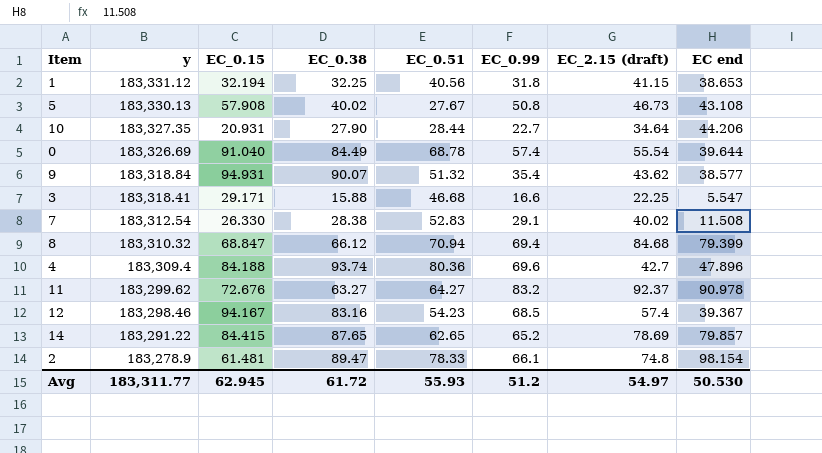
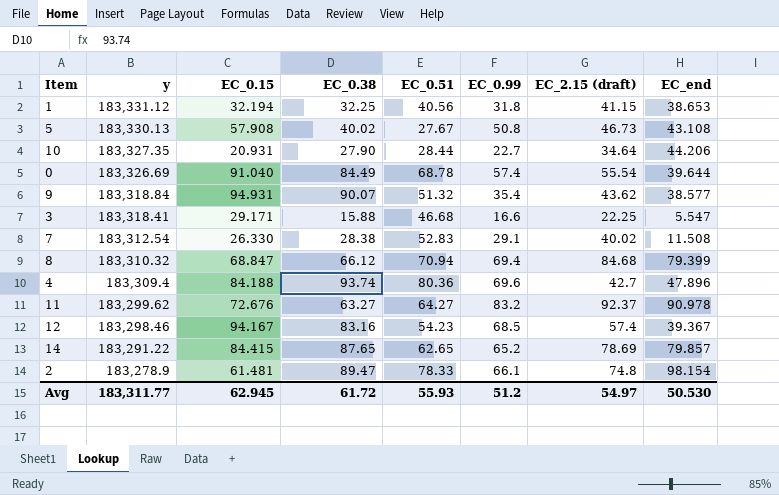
column name: EC end -> EC_end

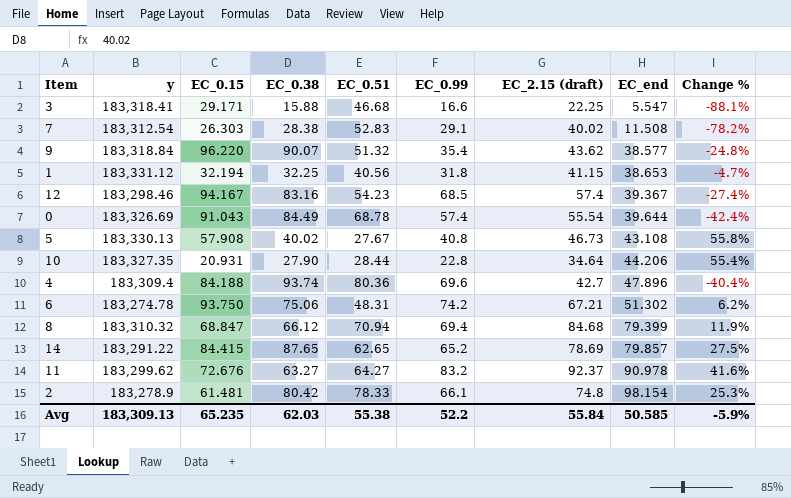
row order: y descending -> EC_end ascending
column Change % | formula: none -> ([EC_end] - [EC_0.51]) / [EC_0.51]
7 | EC_0.15: 26.330 -> 26.303
9 | EC_0.15: 94.931 -> 96.220
0 | EC_0.15: 91.040 -> 91.043
5 | EC_0.99: 50.8 -> 40.8
10 | EC_0.99: 22.7 -> 22.8
row 6: none -> 183,274.78 | 93.750 | 75.06 | 48.31 | 74.2 | 67.21 | 51.302 | 6.2%
2 | EC_0.38: 89.47 -> 80.42
Avg | y: 183,311.77 -> 183,309.13
Avg | EC_0.15: 62.945 -> 65.235
Avg | EC_0.38: 61.72 -> 62.03
Avg | EC_0.51: 55.93 -> 55.38
Avg | EC_0.99: 51.2 -> 52.2
Avg | EC_2.15 (draft): 54.97 -> 55.84
Avg | EC_end: 50.530 -> 50.585

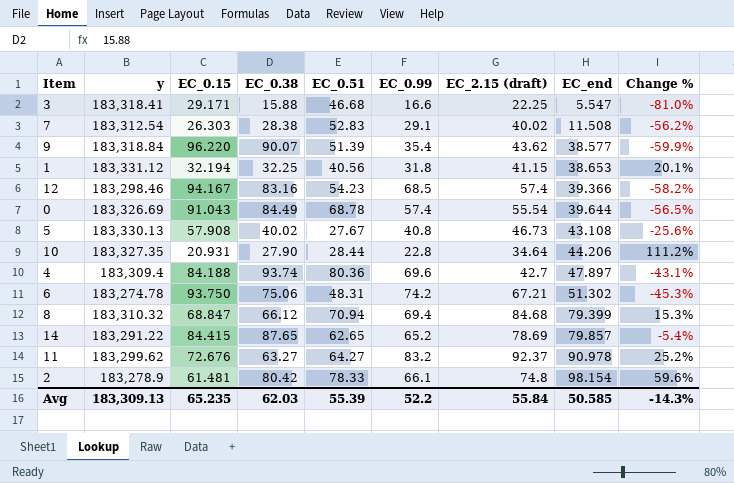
column Change % | formula: ([EC_end] - [EC_0.51]) / [EC_0.51] -> ([EC_end] - [EC_0.15]) / [EC_0.15]
9 | EC_0.51: 51.32 -> 51.39
12 | EC_end: 39.367 -> 39.366
4 | EC_end: 47.896 -> 47.897
Avg | EC_0.51: 55.38 -> 55.39
Avg | Change %: -5.9% -> -14.3%

